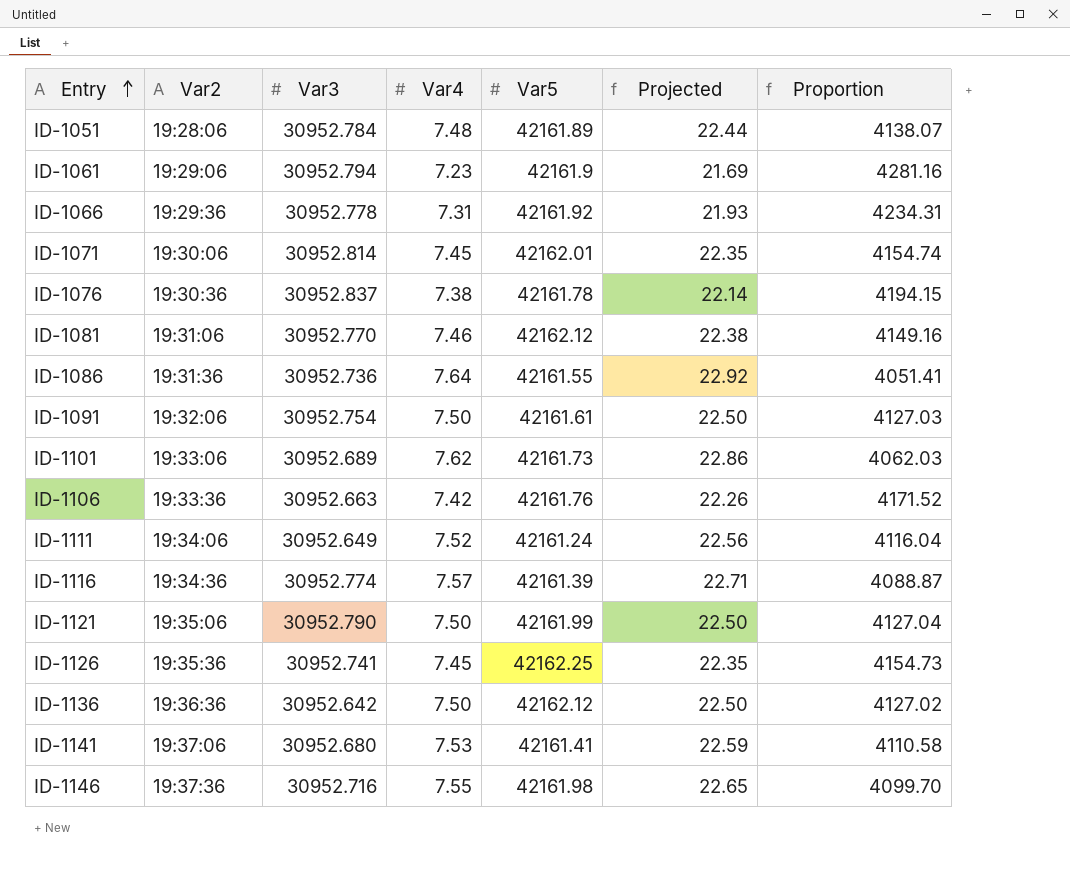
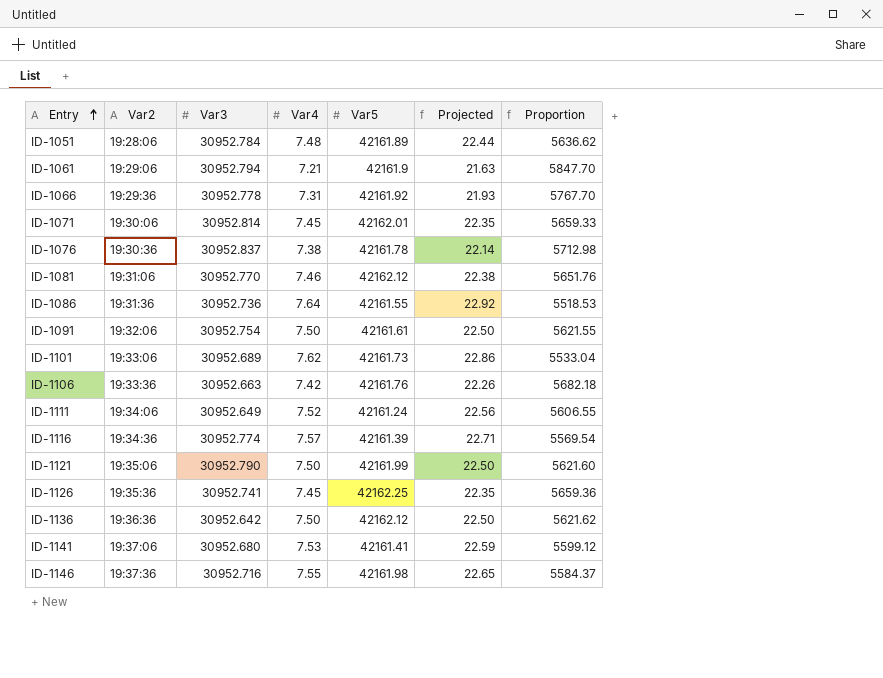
column Proportion | formula: [Var3] / [Var4] -> [Var5] / [Var4]
ID-1061 | Var4: 7.23 -> 7.21
ID-1061 | Projected: 21.69 -> 21.63

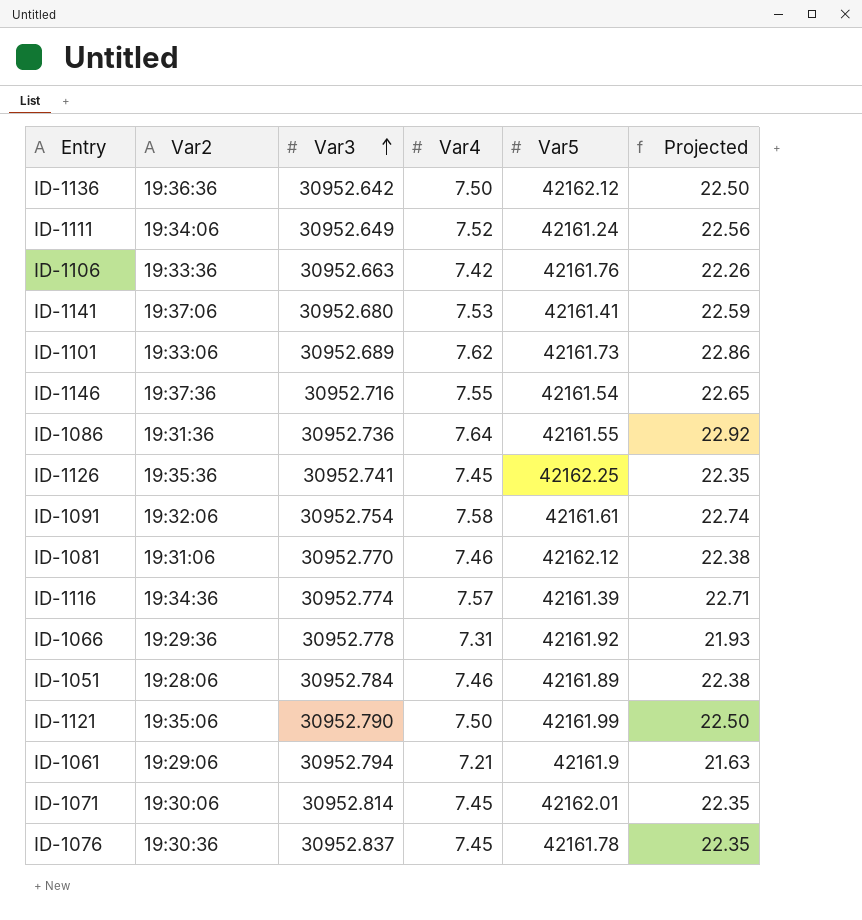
row order: Entry ascending -> Var3 ascending
column Proportion | formula: [Var5] / [Var4] -> none
ID-1146 | Var5: 42161.98 -> 42161.54
ID-1091 | Var4: 7.50 -> 7.58
ID-1091 | Projected: 22.50 -> 22.74
ID-1051 | Var4: 7.48 -> 7.46
ID-1051 | Projected: 22.44 -> 22.38
ID-1076 | Var4: 7.38 -> 7.45
ID-1076 | Projected: 22.14 -> 22.35

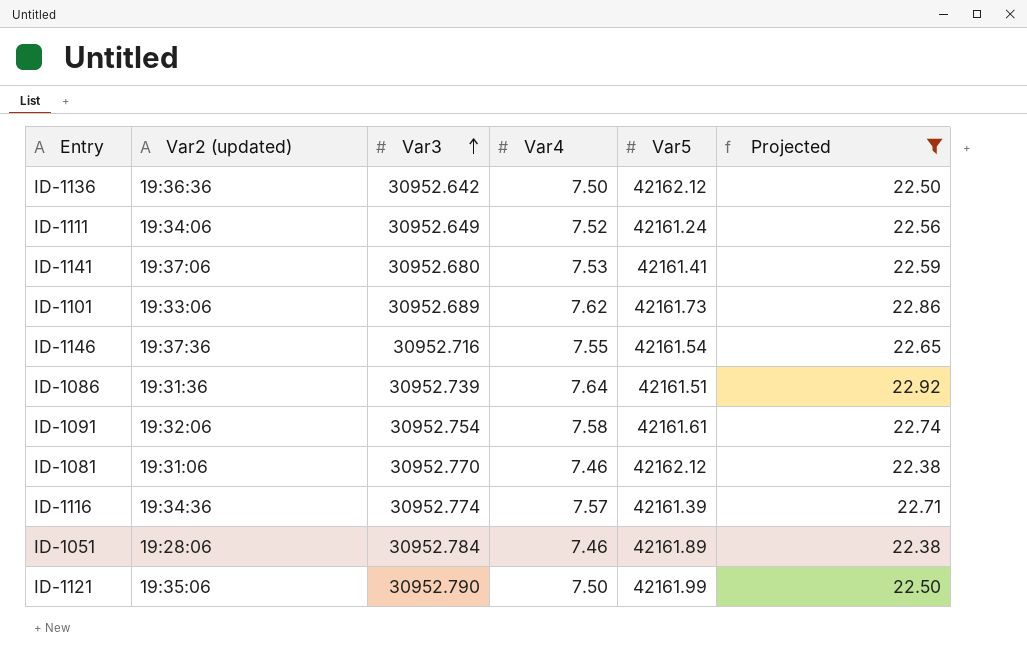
filter: none -> Projected >= 22.38
column name: Var2 -> Var2 (updated)
ID-1086 | Var3: 30952.736 -> 30952.739
ID-1086 | Var5: 42161.55 -> 42161.51

